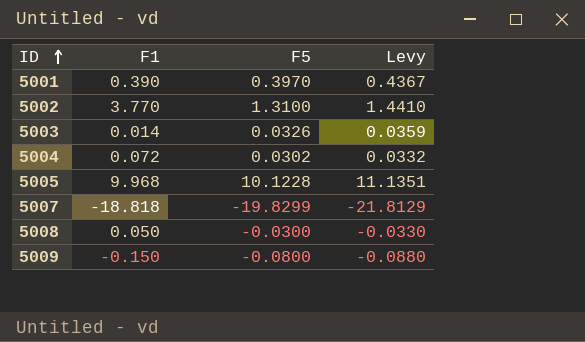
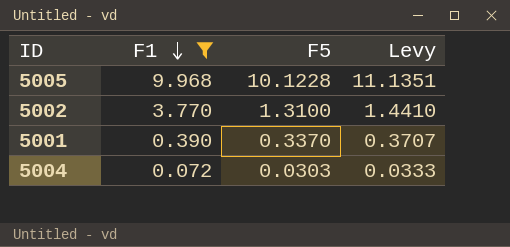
filter: none -> F1 >= 0.072
row order: ID ascending -> F1 descending
5001 | F5: 0.3970 -> 0.3370
5001 | Levy: 0.4367 -> 0.3707
5004 | F5: 0.0302 -> 0.0303
5004 | Levy: 0.0332 -> 0.0333

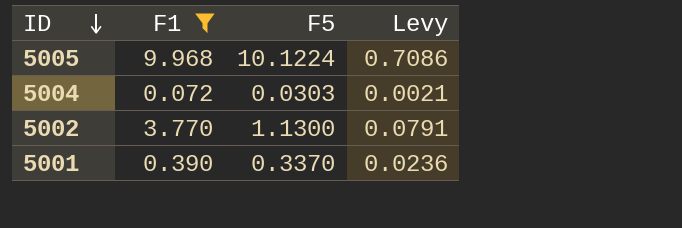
row order: F1 descending -> ID descending
column Levy | formula: [F5] * 1.1 -> [F5] * 0.07
5005 | F5: 10.1228 -> 10.1224
5002 | F5: 1.3100 -> 1.1300

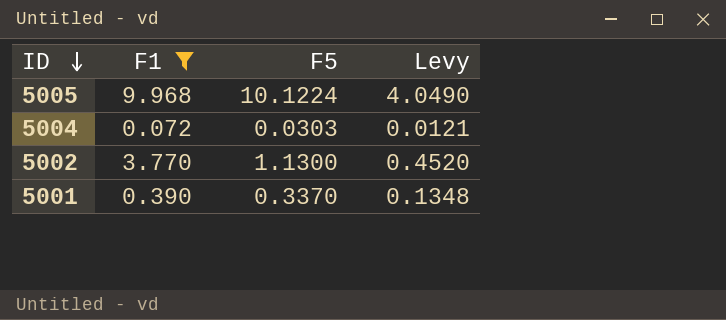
column Levy | formula: [F5] * 0.07 -> [F5] * 0.4

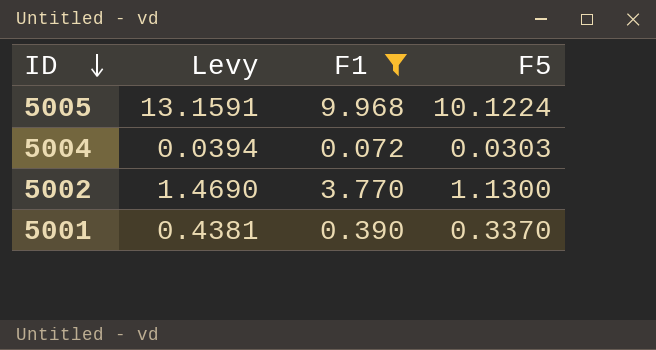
column Levy | formula: [F5] * 0.4 -> [F5] * 1.3
column Levy | position: 4 -> 2

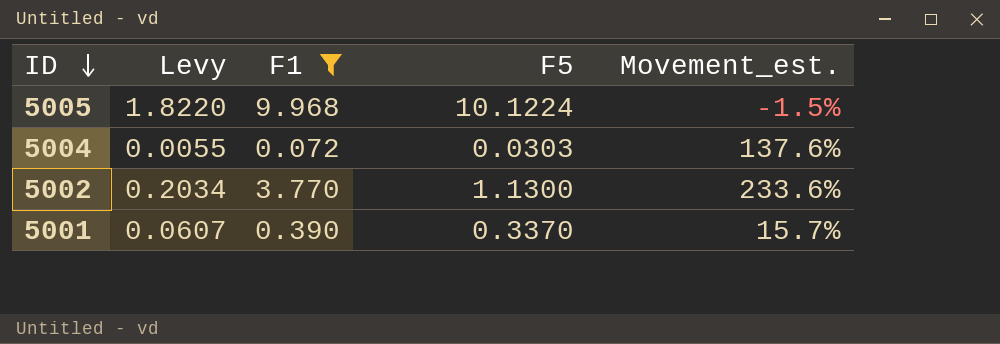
column Levy | formula: [F5] * 1.3 -> [F5] * 0.18
column Movement_est. | formula: none -> ([F1] - [F5]) / [F5]

